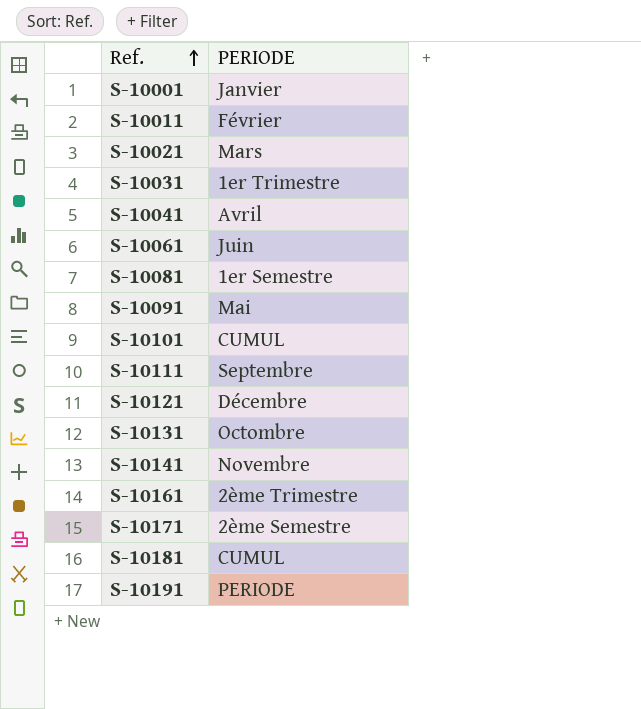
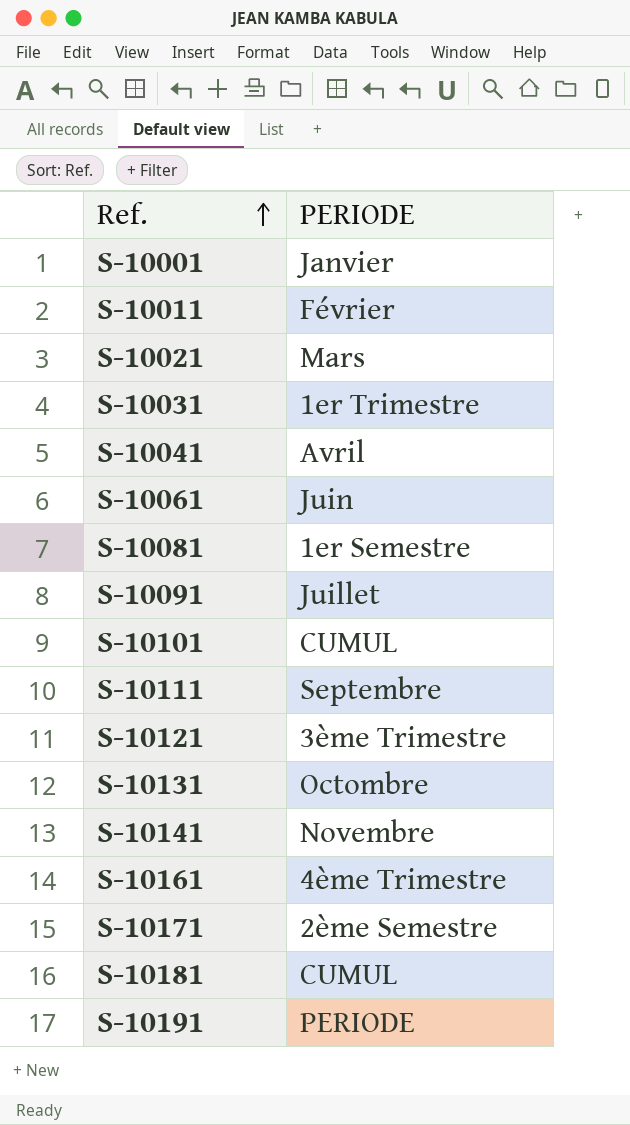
S-10091 | PERIODE: Mai -> Juillet
S-10121 | PERIODE: Décembre -> 3ème Trimestre
S-10161 | PERIODE: 2ème Trimestre -> 4ème Trimestre

